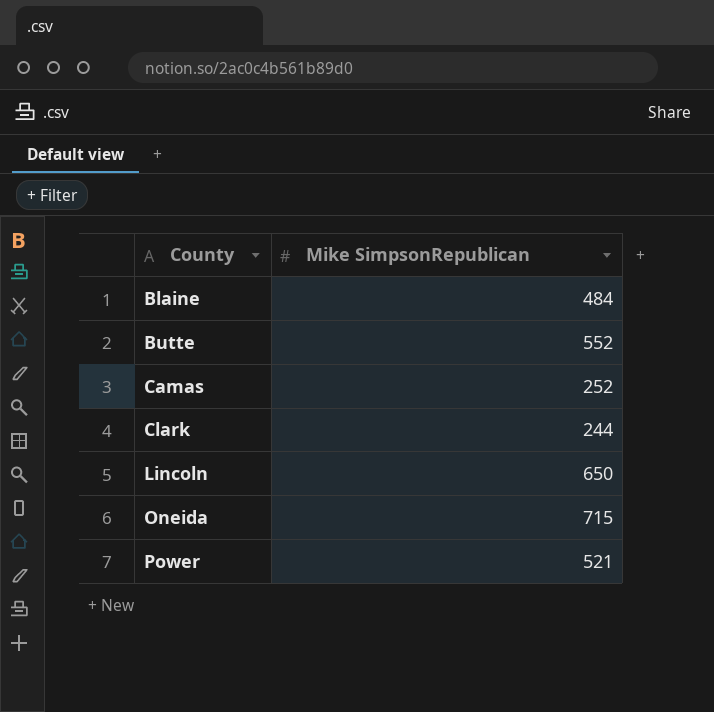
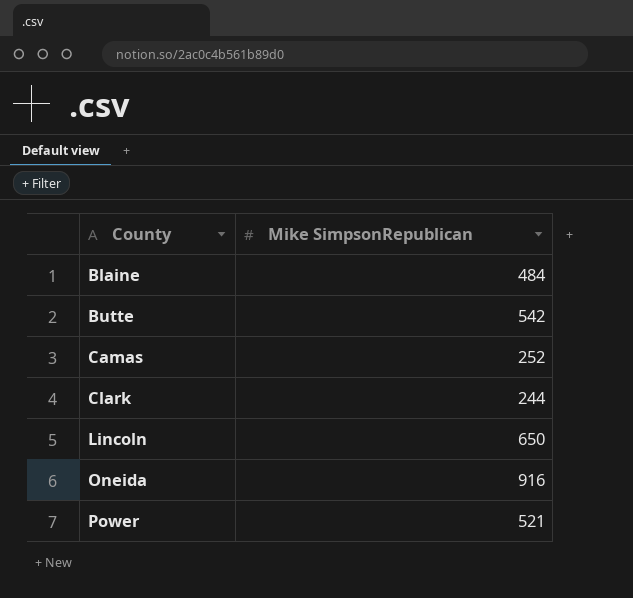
Butte | Mike SimpsonRepublican: 552 -> 542
Oneida | Mike SimpsonRepublican: 715 -> 916

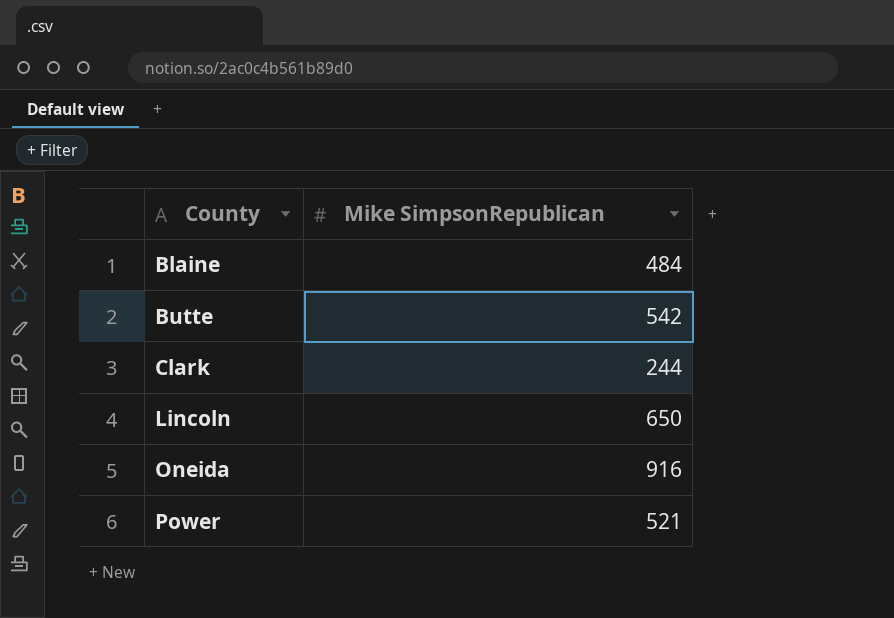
row Camas: 252 -> none

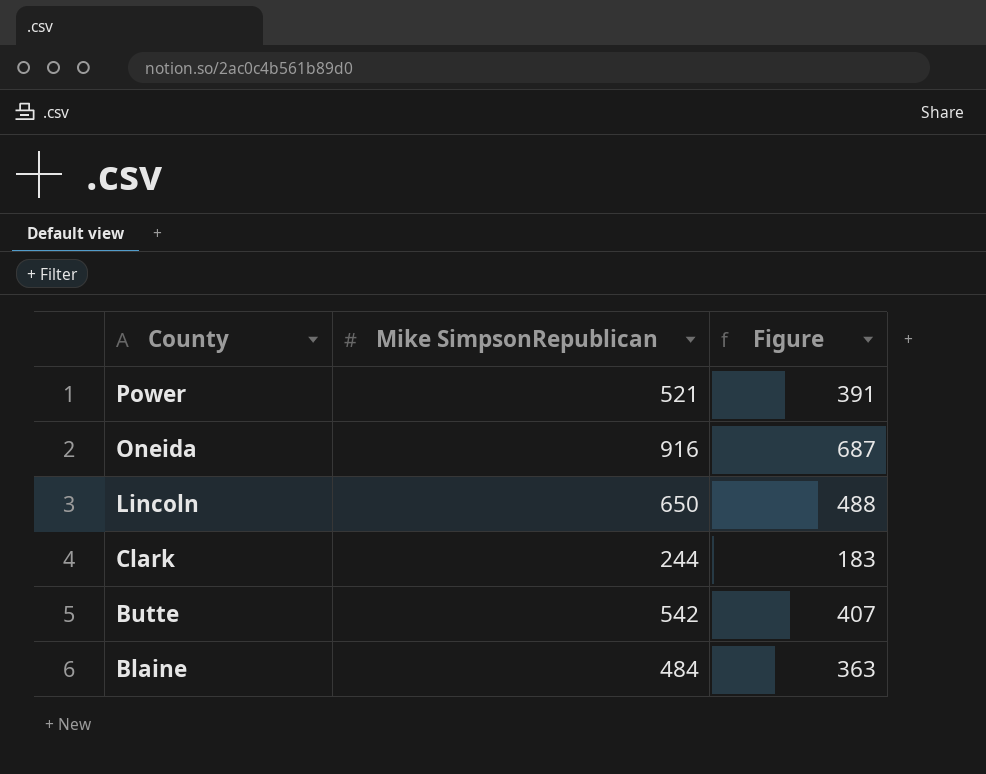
row order: County ascending -> County descending
column Figure | formula: none -> [Mike SimpsonRepublican] * 0.75

